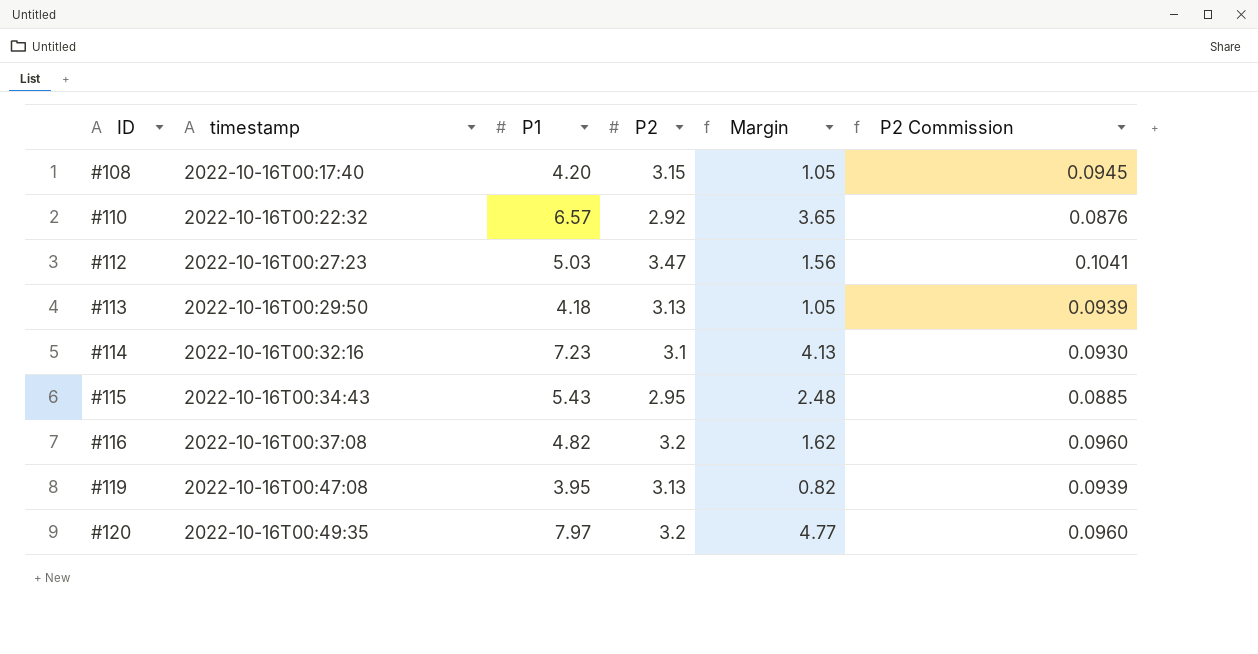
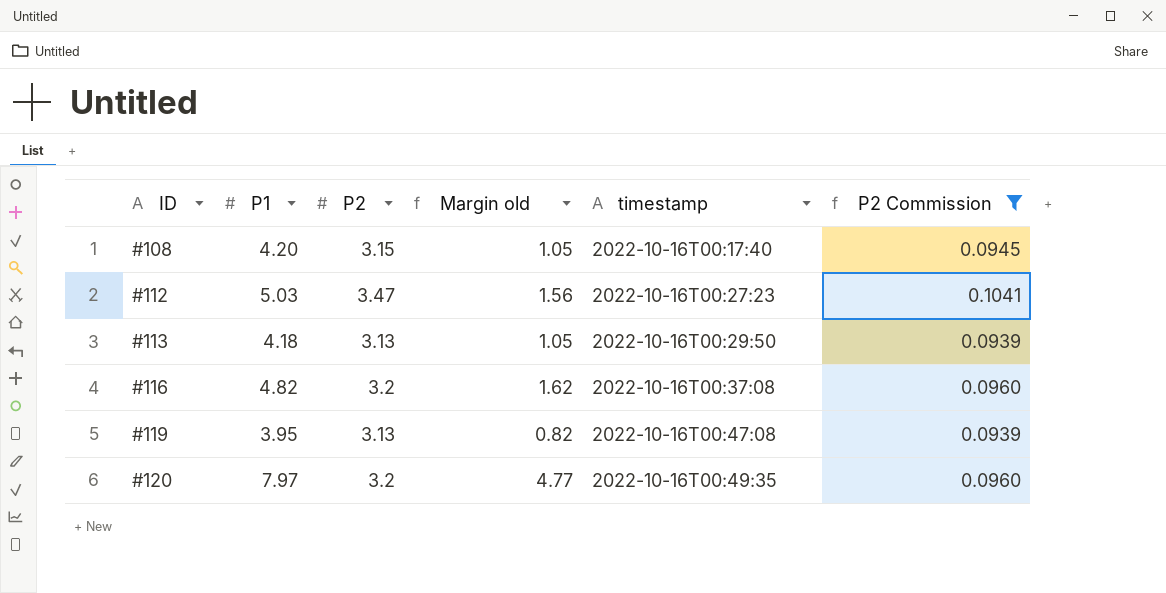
filter: none -> P2 Commission >= 0.0939
column name: Margin -> Margin old
column timestamp | position: 2 -> 5

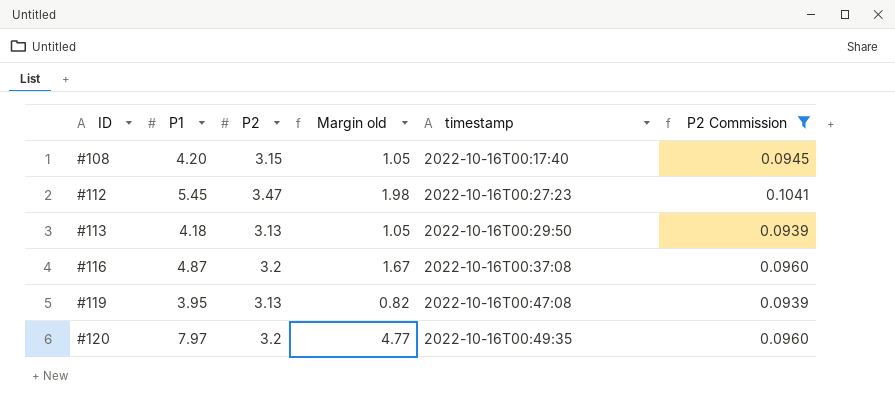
#112 | P1: 5.03 -> 5.45
#112 | Margin old: 1.56 -> 1.98
#116 | P1: 4.82 -> 4.87
#116 | Margin old: 1.62 -> 1.67

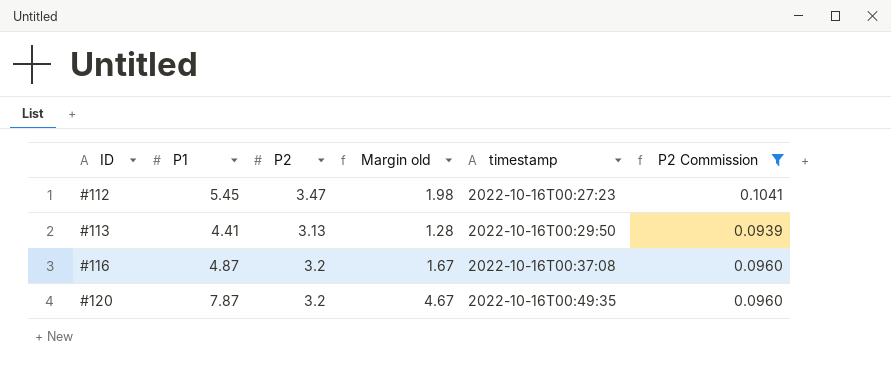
row #108: 4.20 | 3.15 | 1.05 | 2022-10-16T00:17:40 | 0.0945 -> none
row #119: 3.95 | 3.13 | 0.82 | 2022-10-16T00:47:08 | 0.0939 -> none
#113 | P1: 4.18 -> 4.41
#113 | Margin old: 1.05 -> 1.28
#120 | P1: 7.97 -> 7.87
#120 | Margin old: 4.77 -> 4.67

